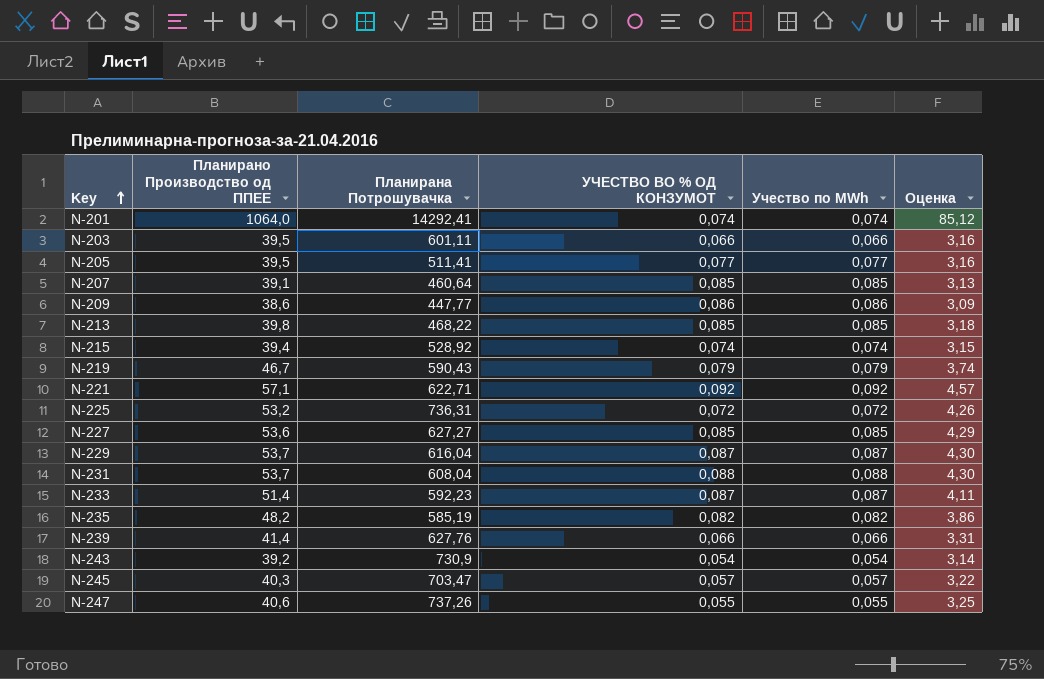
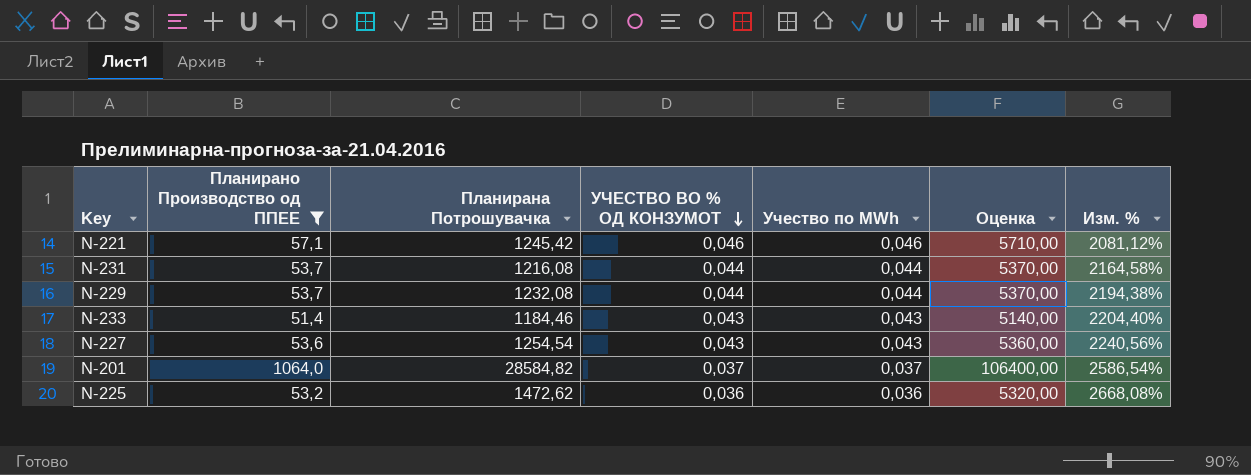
filter: none -> Планирано Производство од ППЕЕ >= 51,4
row order: Key ascending -> УЧЕСТВО ВО % ОД КОНЗУМОТ descending
column Оценка | formula: [Планирано Производство од ППЕЕ] * 0,08 -> [Планирано Производство од ППЕЕ] * 100
column Изм. % | formula: none -> ([Планирана Потрошувачка] - [Планирано Производство од ППЕЕ]) / [Планирано Производство од ППЕЕ]
N-221 | Планирана Потрошувачка: 622,71 -> 1245,42
N-221 | УЧЕСТВО ВО % ОД КОНЗУМОТ: 0,092 -> 0,046
N-221 | Учество по MWh: 0,092 -> 0,046
N-231 | Планирана Потрошувачка: 608,04 -> 1216,08
N-231 | УЧЕСТВО ВО % ОД КОНЗУМОТ: 0,088 -> 0,044
N-231 | Учество по MWh: 0,088 -> 0,044
N-229 | Планирана Потрошувачка: 616,04 -> 1232,08
N-229 | УЧЕСТВО ВО % ОД КОНЗУМОТ: 0,087 -> 0,044
N-229 | Учество по MWh: 0,087 -> 0,044
N-233 | Планирана Потрошувачка: 592,23 -> 1184,46
N-233 | УЧЕСТВО ВО % ОД КОНЗУМОТ: 0,087 -> 0,043
N-233 | Учество по MWh: 0,087 -> 0,043
N-227 | Планирана Потрошувачка: 627,27 -> 1254,54
N-227 | УЧЕСТВО ВО % ОД КОНЗУМОТ: 0,085 -> 0,043
N-227 | Учество по MWh: 0,085 -> 0,043
N-201 | Планирана Потрошувачка: 14292,41 -> 28584,82
N-201 | УЧЕСТВО ВО % ОД КОНЗУМОТ: 0,074 -> 0,037
N-201 | Учество по MWh: 0,074 -> 0,037
N-225 | Планирана Потрошувачка: 736,31 -> 1472,62
N-225 | УЧЕСТВО ВО % ОД КОНЗУМОТ: 0,072 -> 0,036
N-225 | Учество по MWh: 0,072 -> 0,036

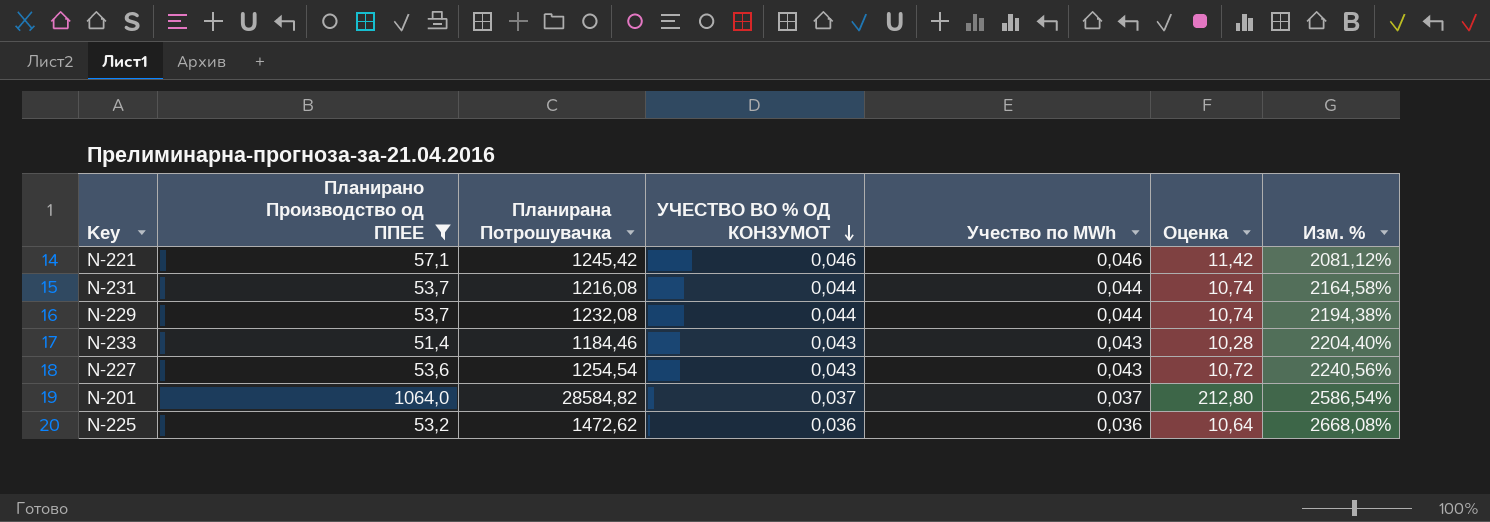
column Оценка | formula: [Планирано Производство од ППЕЕ] * 100 -> [Планирано Производство од ППЕЕ] * 0,2

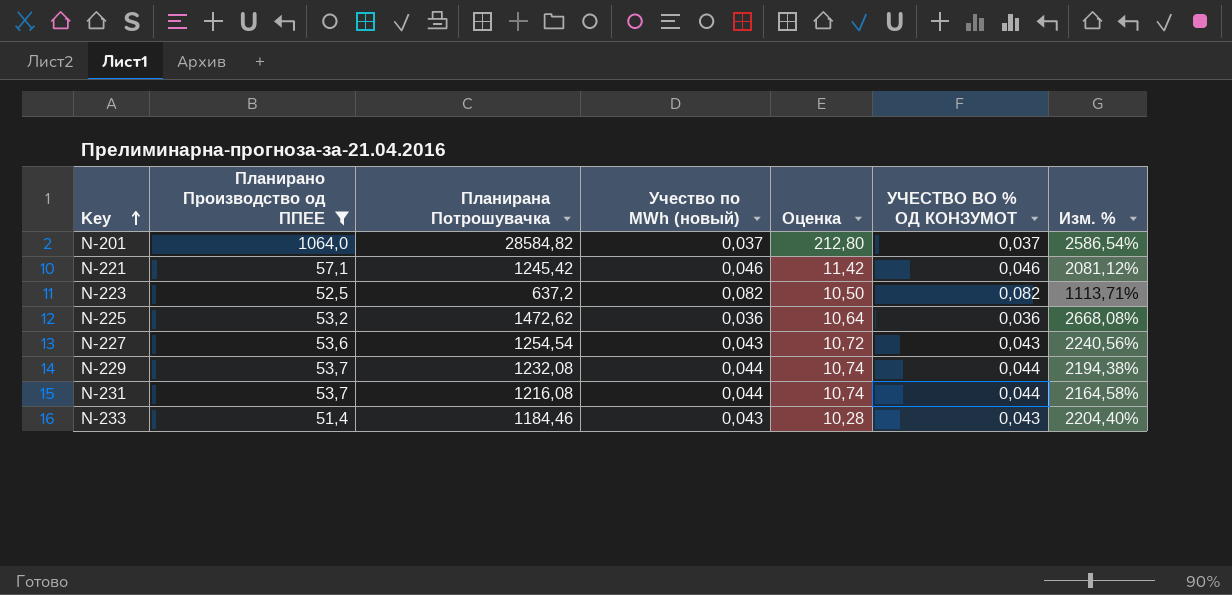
row order: УЧЕСТВО ВО % ОД КОНЗУМОТ descending -> Key ascending
column name: Учество по MWh -> Учество по MWh (новый)
column УЧЕСТВО ВО % ОД КОНЗУМОТ | position: 4 -> 6
row N-223: none -> 52,5 | 637,2 | 0,082 | 10,50 | 0,082 | 1113,71%

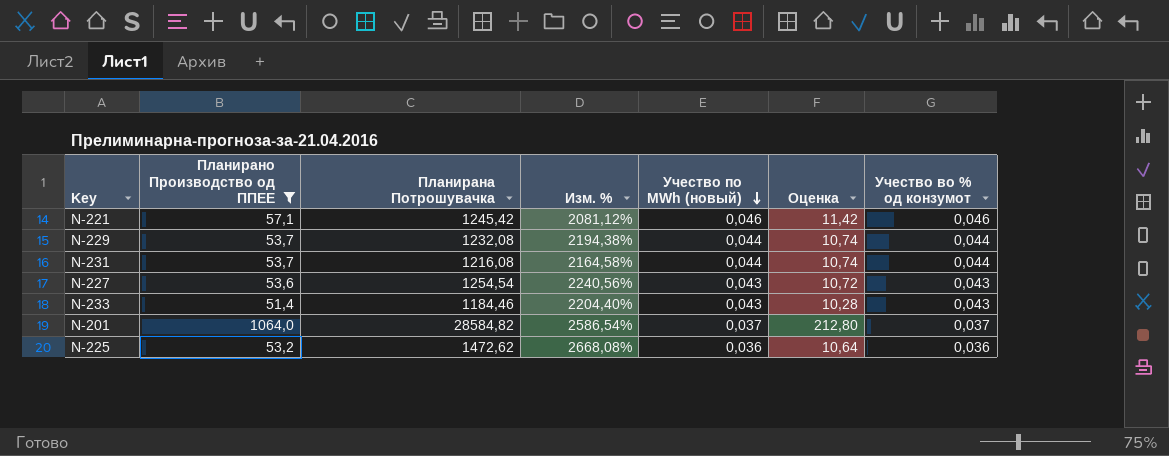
row order: Key ascending -> Учество по MWh (новый) descending
column Изм. % | position: 7 -> 4
column name: УЧЕСТВО ВО % ОД КОНЗУМОТ -> Учество во % од конзумот
row N-223: 52,5 | 637,2 | 0,082 | 10,50 | 0,082 | 1113,71% -> none

